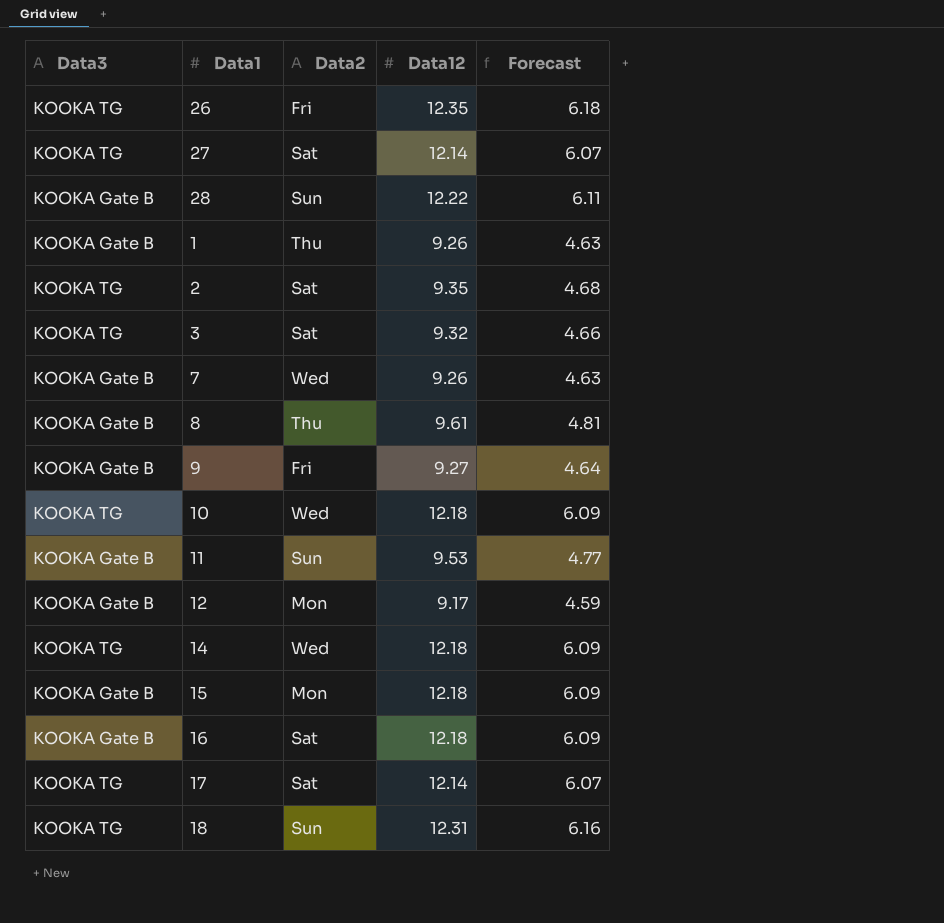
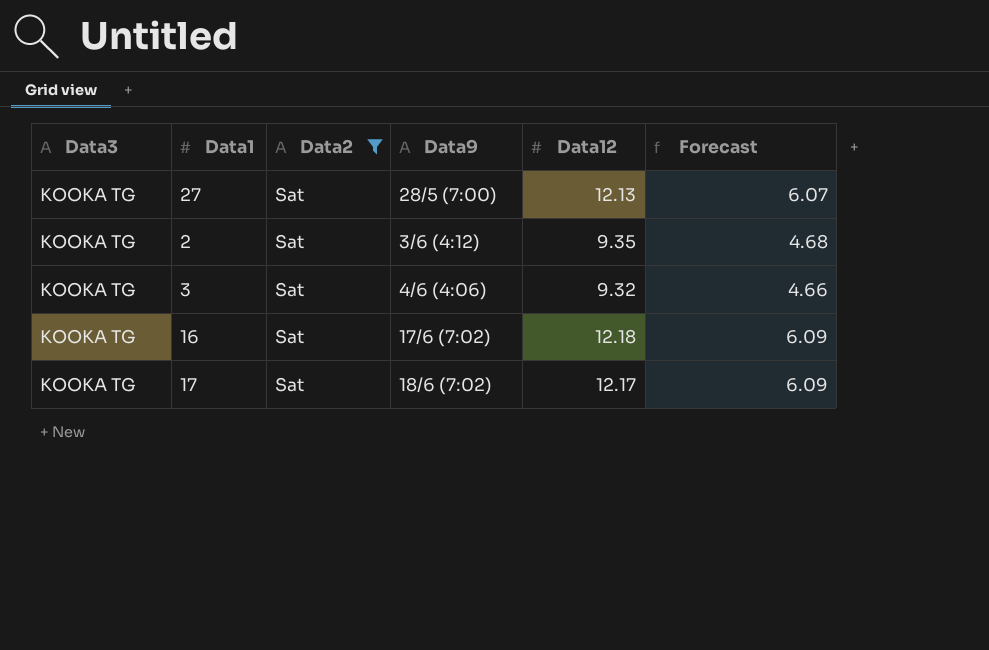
filter: none -> Data2 = Sat
column Data9 | position: none -> 4
27 | Data12: 12.14 -> 12.13
16 | Data3: KOOKA Gate B -> KOOKA TG
17 | Data12: 12.14 -> 12.17
17 | Forecast: 6.07 -> 6.09

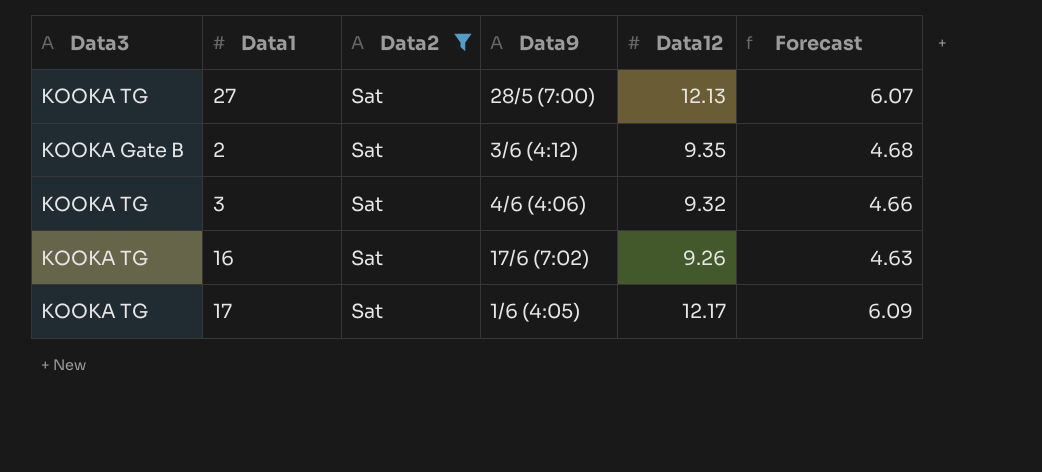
2 | Data3: KOOKA TG -> KOOKA Gate B
16 | Data12: 12.18 -> 9.26
16 | Forecast: 6.09 -> 4.63
17 | Data9: 18/6 (7:02) -> 1/6 (4:05)

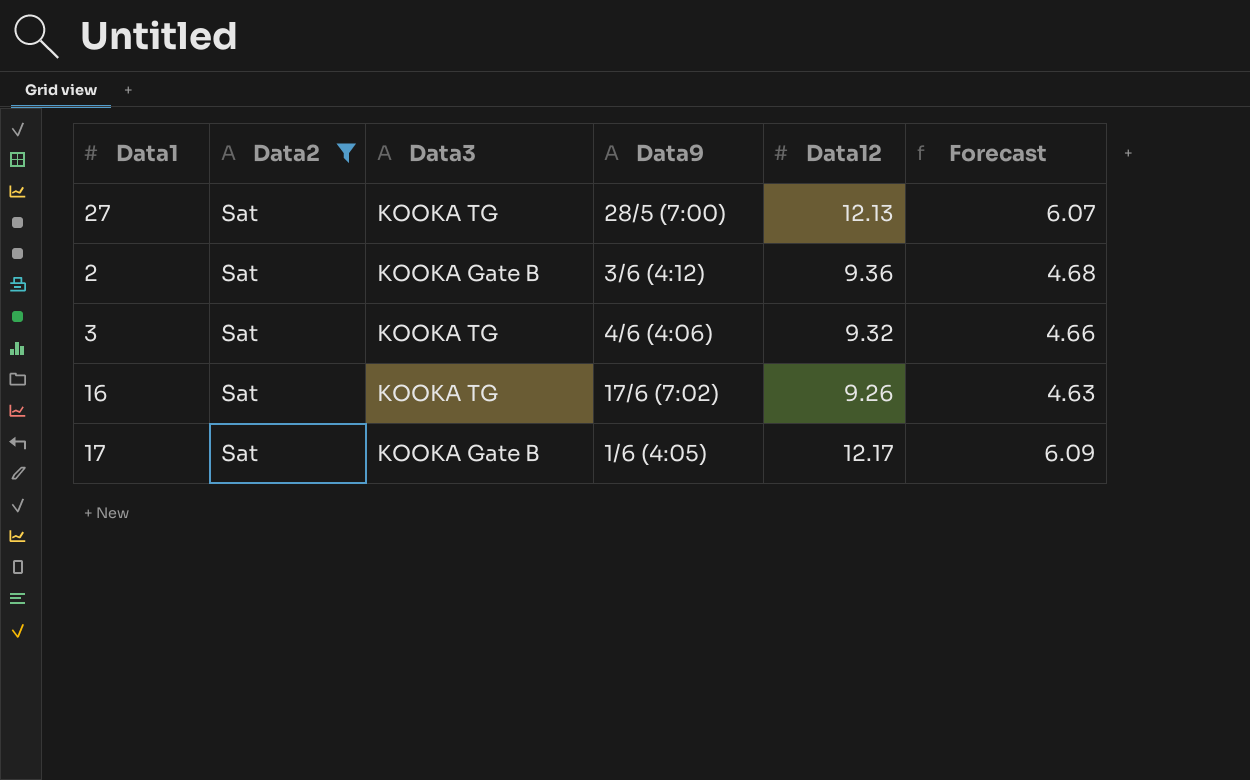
column Data3 | position: 1 -> 3
2 | Data12: 9.35 -> 9.36
17 | Data3: KOOKA TG -> KOOKA Gate B

